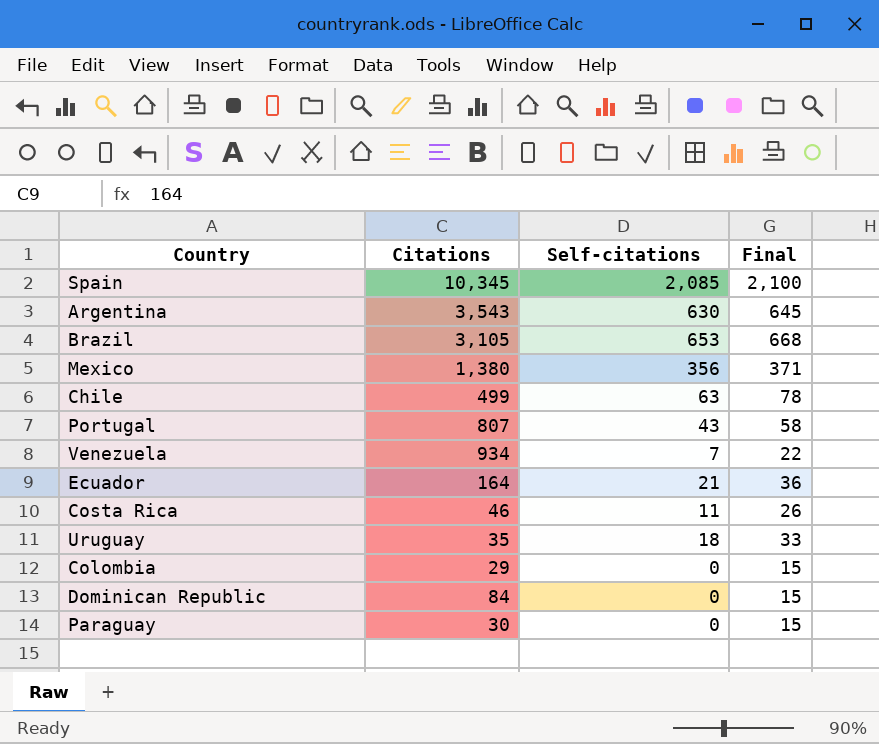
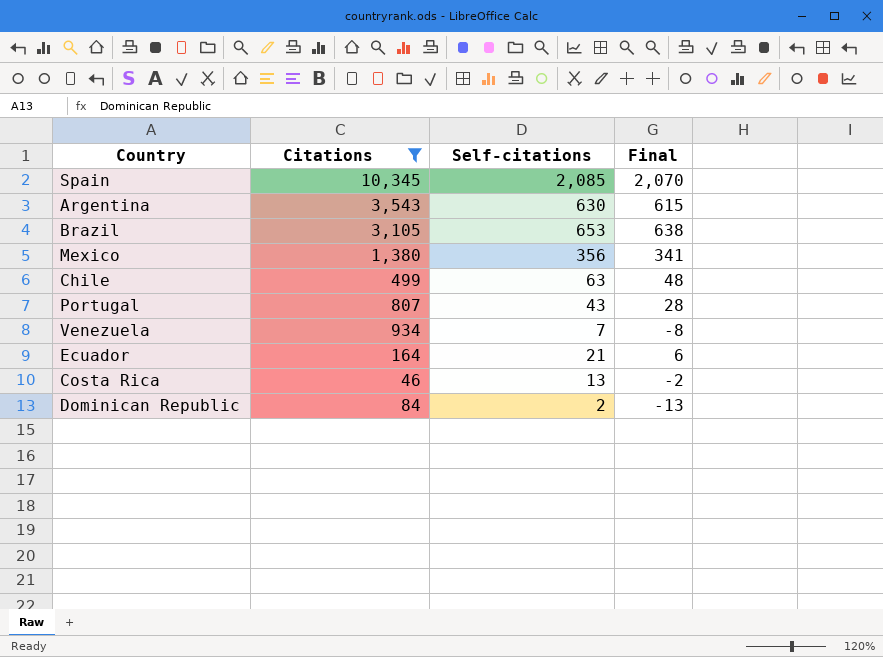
filter: none -> Citations >= 46
column Final | formula: [Self-citations] + 15 -> [Self-citations] - 15
Costa Rica | Self-citations: 11 -> 13
Dominican Republic | Self-citations: 0 -> 2

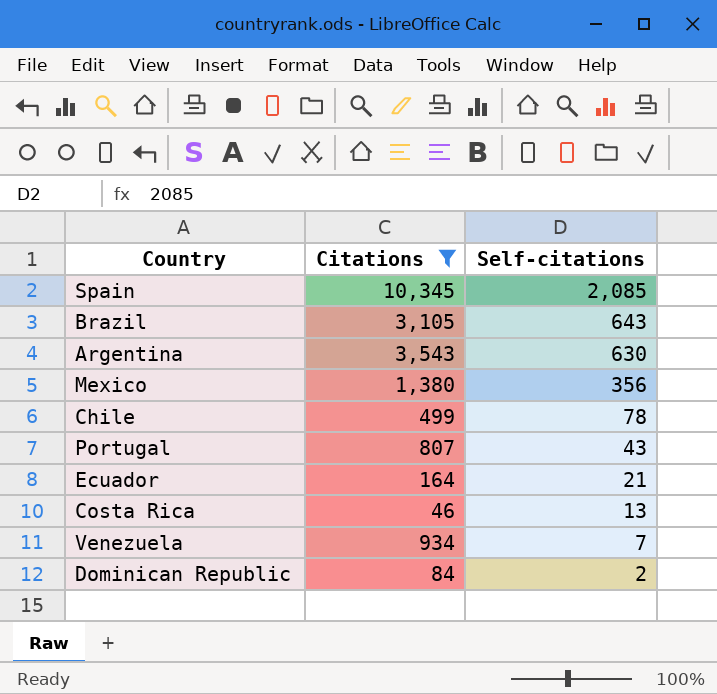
row order: none -> Self-citations descending
column Final | formula: [Self-citations] - 15 -> none
Brazil | Self-citations: 653 -> 643
Chile | Self-citations: 63 -> 78

